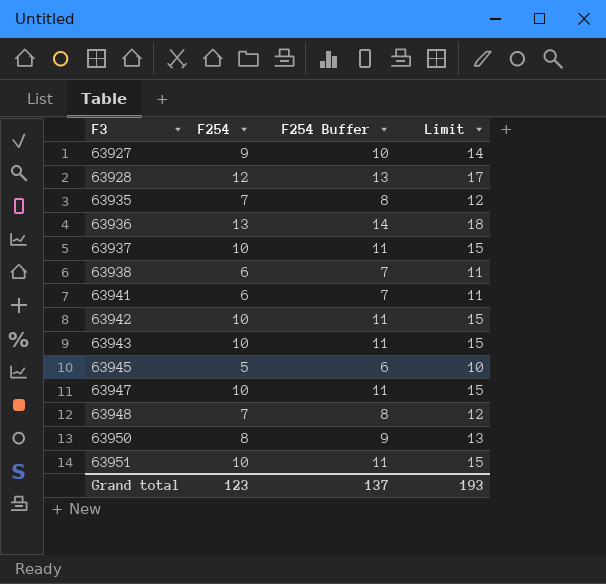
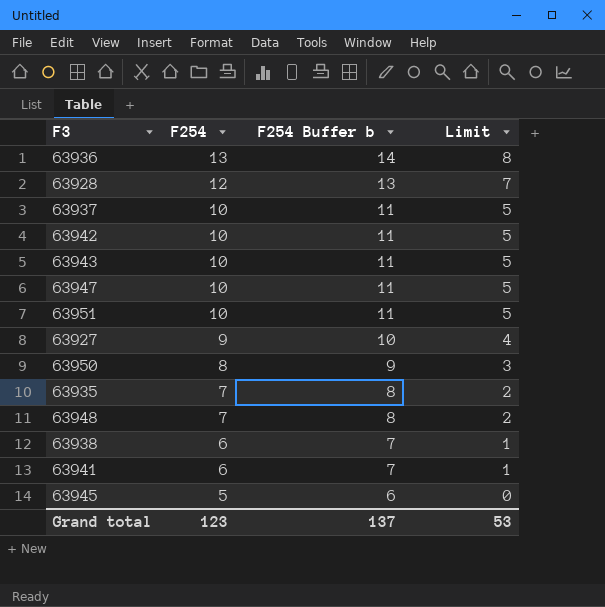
row order: F3 ascending -> F254 descending
column name: F254 Buffer -> F254 Buffer b
column Limit | formula: [F254] + 5 -> [F254] - 5
Grand total | Limit: 193 -> 53

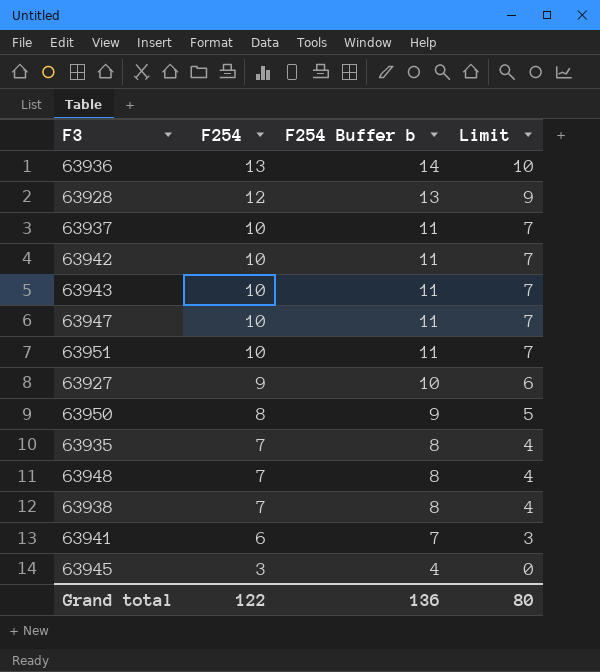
column Limit | formula: [F254] - 5 -> [F254] - 3
63938 | F254: 6 -> 7
63938 | F254 Buffer b: 7 -> 8
63945 | F254: 5 -> 3
63945 | F254 Buffer b: 6 -> 4
Grand total | F254: 123 -> 122
Grand total | F254 Buffer b: 137 -> 136
Grand total | Limit: 53 -> 80

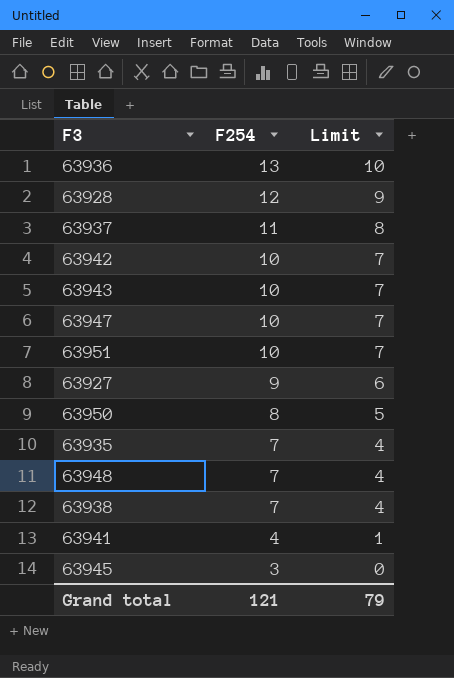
column F254 Buffer b | formula: [F254] + 1 -> none
63937 | F254: 10 -> 11
63937 | Limit: 7 -> 8
63941 | F254: 6 -> 4
63941 | Limit: 3 -> 1
Grand total | F254: 122 -> 121
Grand total | Limit: 80 -> 79

